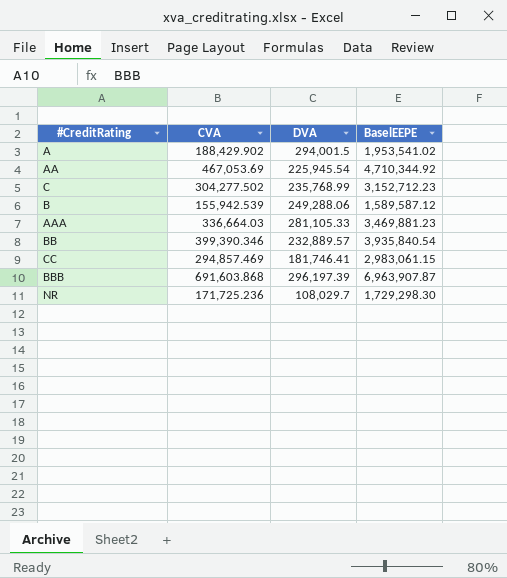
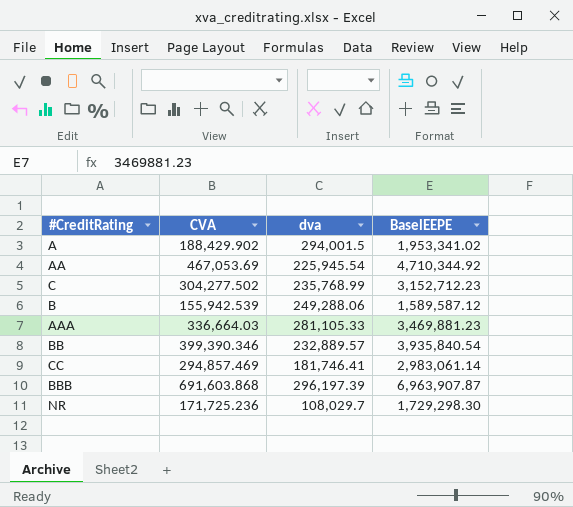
column name: DVA -> dva
A | BaselEEPE: 1,953,541.02 -> 1,953,341.02
CC | BaselEEPE: 2,983,061.15 -> 2,983,061.14

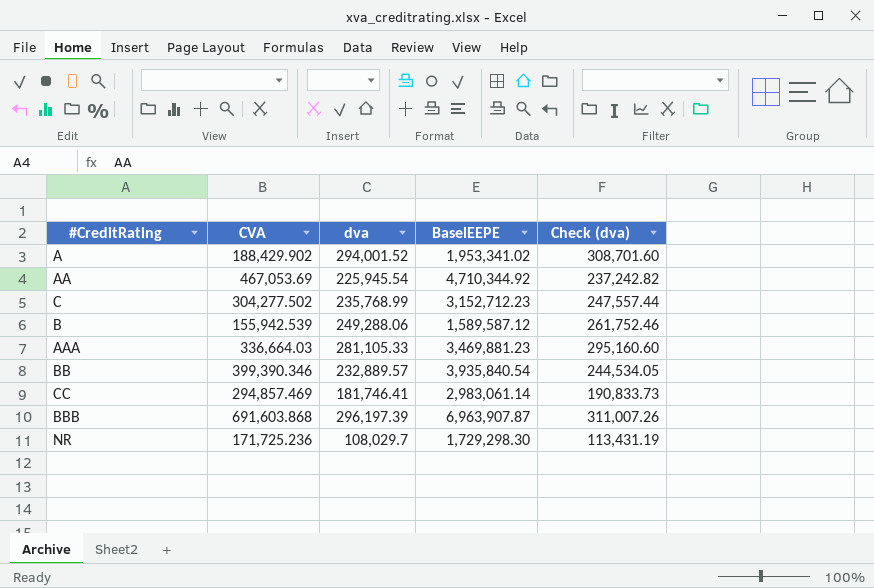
column Check (dva) | formula: none -> [dva] * 1.05
A | dva: 294,001.5 -> 294,001.52

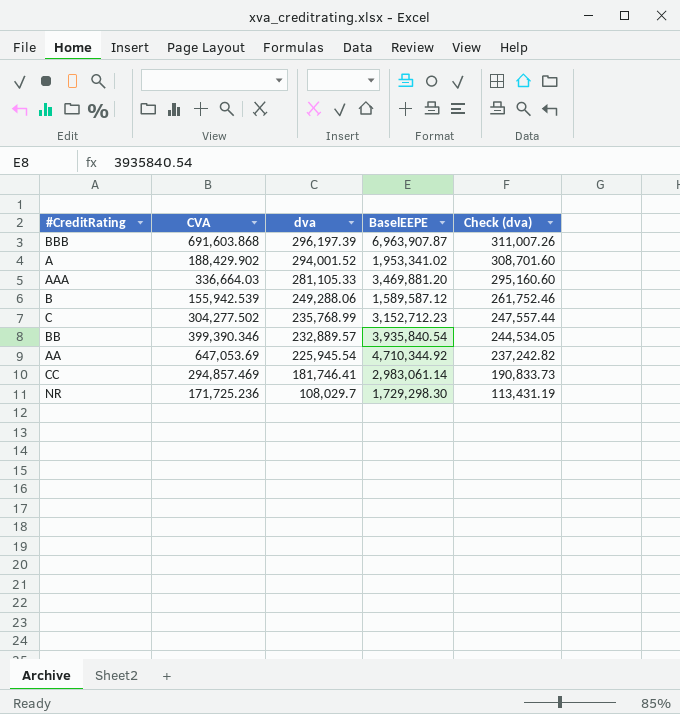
row order: none -> dva descending
AAA | BaselEEPE: 3,469,881.23 -> 3,469,881.20
AA | CVA: 467,053.69 -> 647,053.69

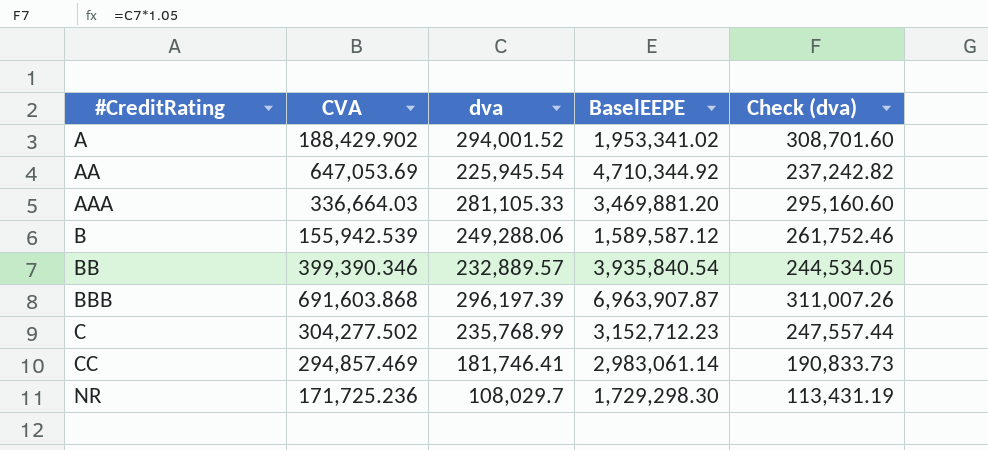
row order: dva descending -> #CreditRating ascending

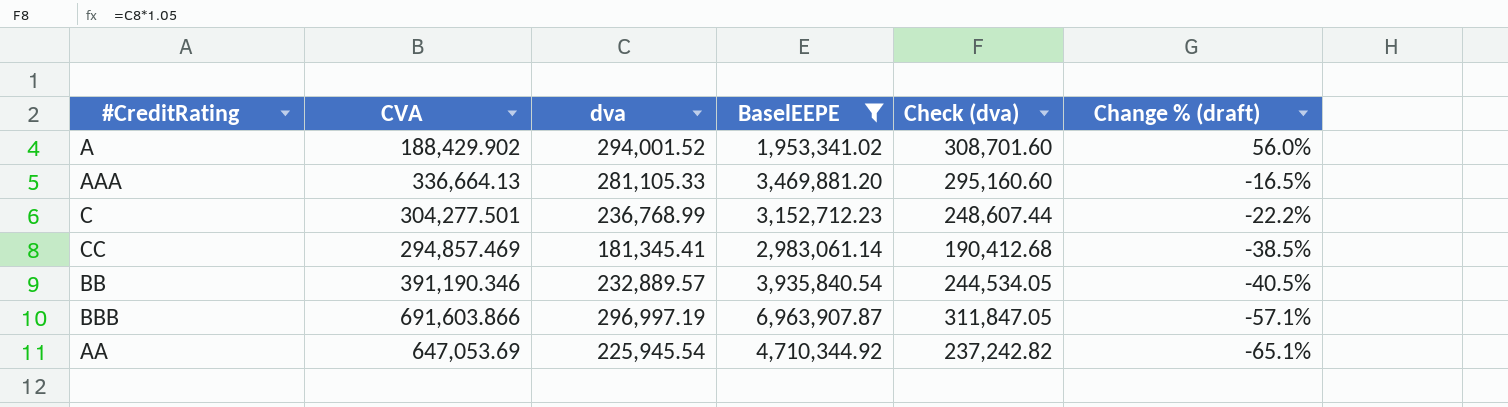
filter: none -> BaselEEPE >= 1,953,341.02
row order: #CreditRating ascending -> Change % (draft) descending
column Change % (draft) | formula: none -> ([dva] - [CVA]) / [CVA]
AAA | CVA: 336,664.03 -> 336,664.13
C | CVA: 304,277.502 -> 304,277.501
C | dva: 235,768.99 -> 236,768.99
C | Check (dva): 247,557.44 -> 248,607.44
CC | dva: 181,746.41 -> 181,345.41
CC | Check (dva): 190,833.73 -> 190,412.68
BB | CVA: 399,390.346 -> 391,190.346
BBB | CVA: 691,603.868 -> 691,603.866
BBB | dva: 296,197.39 -> 296,997.19
BBB | Check (dva): 311,007.26 -> 311,847.05

